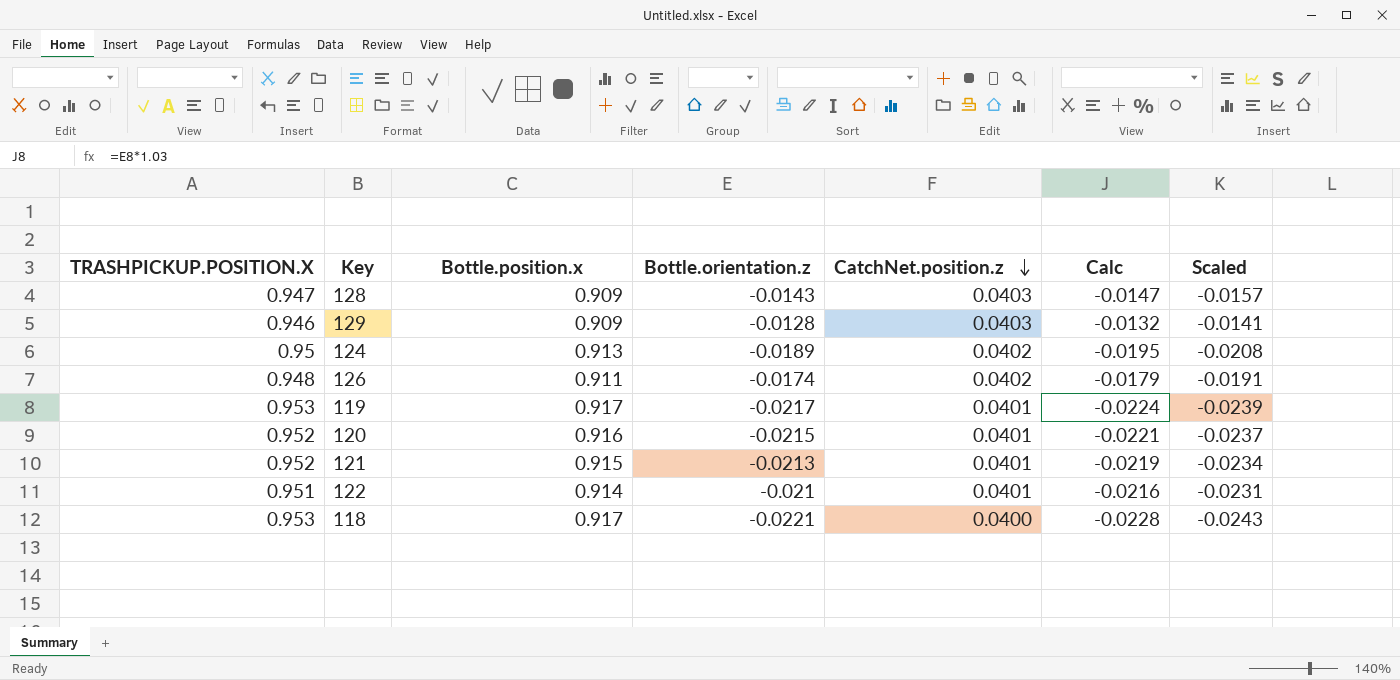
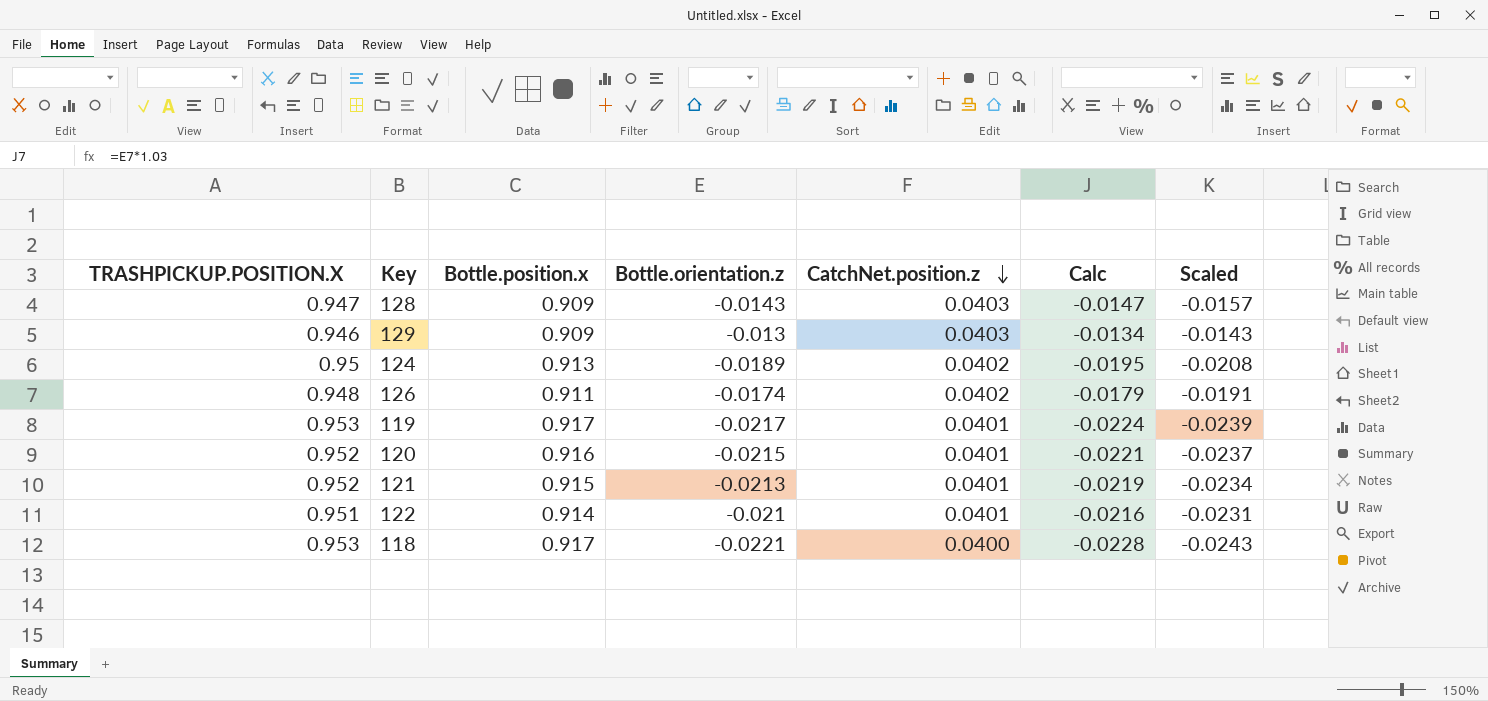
129 | Bottle.orientation.z: -0.0128 -> -0.013
129 | Calc: -0.0132 -> -0.0134
129 | Scaled: -0.0141 -> -0.0143

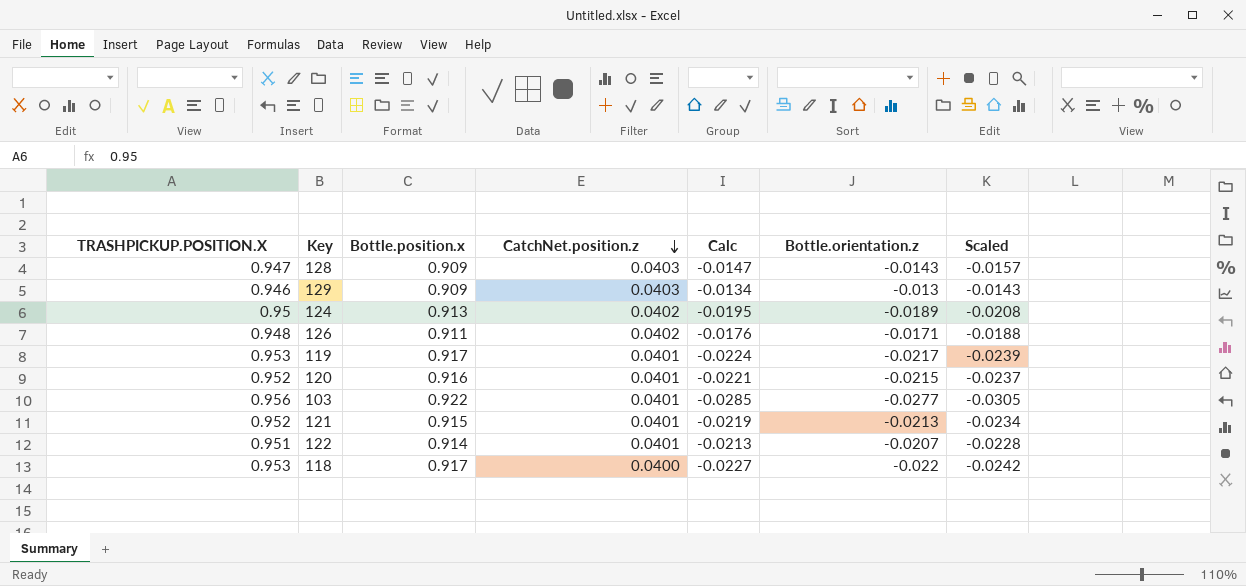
column Bottle.orientation.z | position: 4 -> 6
126 | Calc: -0.0179 -> -0.0176
126 | Bottle.orientation.z: -0.0174 -> -0.0171
126 | Scaled: -0.0191 -> -0.0188
row 103: none -> 0.956 | 0.922 | 0.0401 | -0.0285 | -0.0277 | -0.0305
122 | Calc: -0.0216 -> -0.0213
122 | Bottle.orientation.z: -0.021 -> -0.0207
122 | Scaled: -0.0231 -> -0.0228
118 | Calc: -0.0228 -> -0.0227
118 | Bottle.orientation.z: -0.0221 -> -0.022
118 | Scaled: -0.0243 -> -0.0242

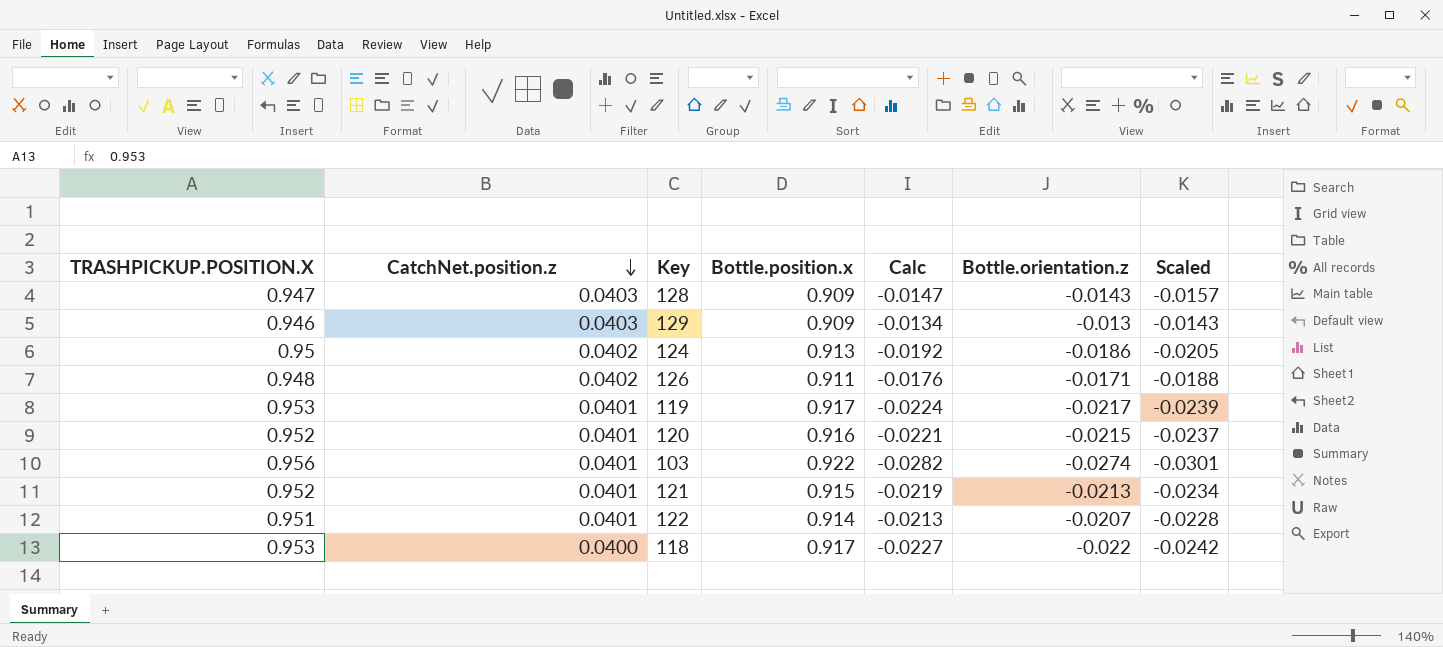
column CatchNet.position.z | position: 4 -> 2
124 | Calc: -0.0195 -> -0.0192
124 | Bottle.orientation.z: -0.0189 -> -0.0186
124 | Scaled: -0.0208 -> -0.0205
103 | Calc: -0.0285 -> -0.0282
103 | Bottle.orientation.z: -0.0277 -> -0.0274
103 | Scaled: -0.0305 -> -0.0301

